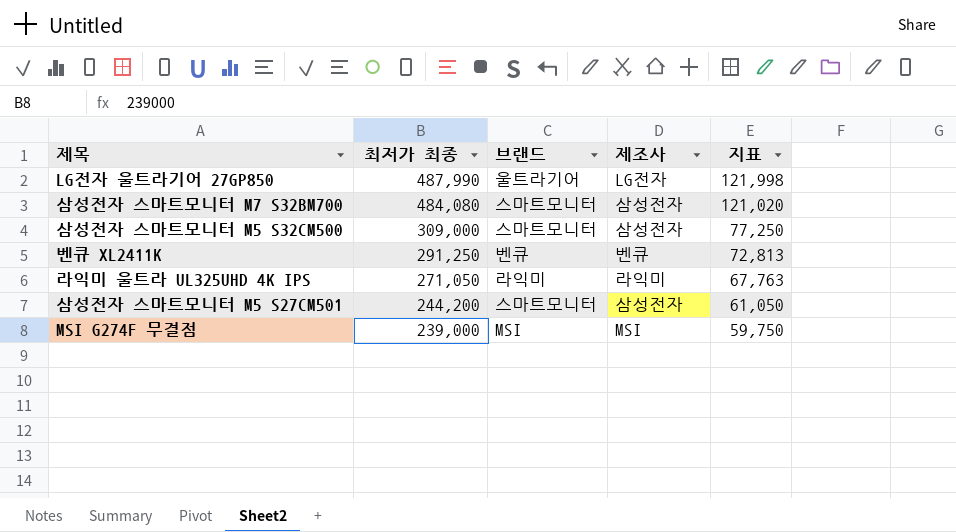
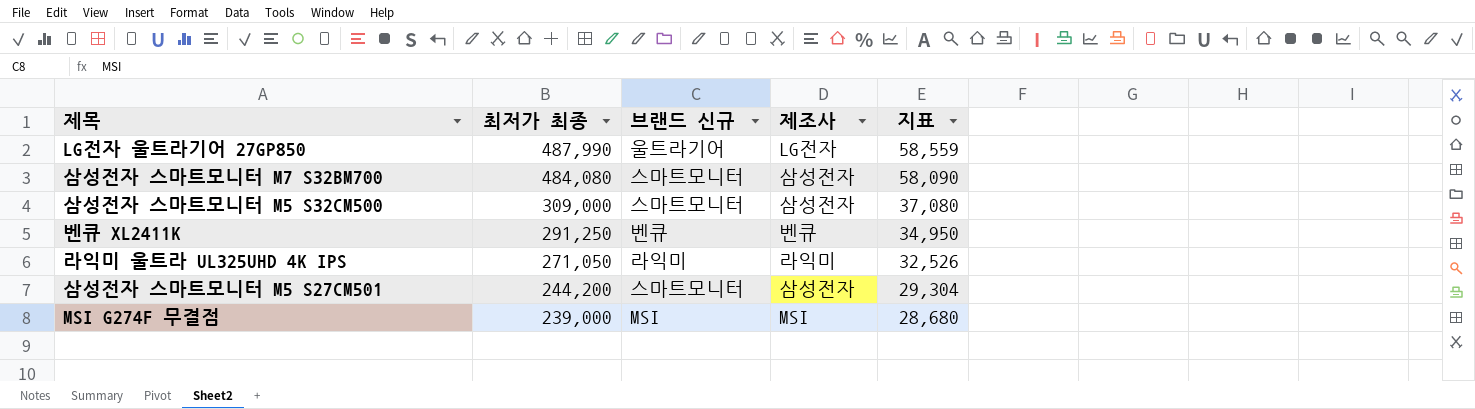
column name: 브랜드 -> 브랜드 신규
column 지표 | formula: [최저가 최종] * 0.25 -> [최저가 최종] * 0.12

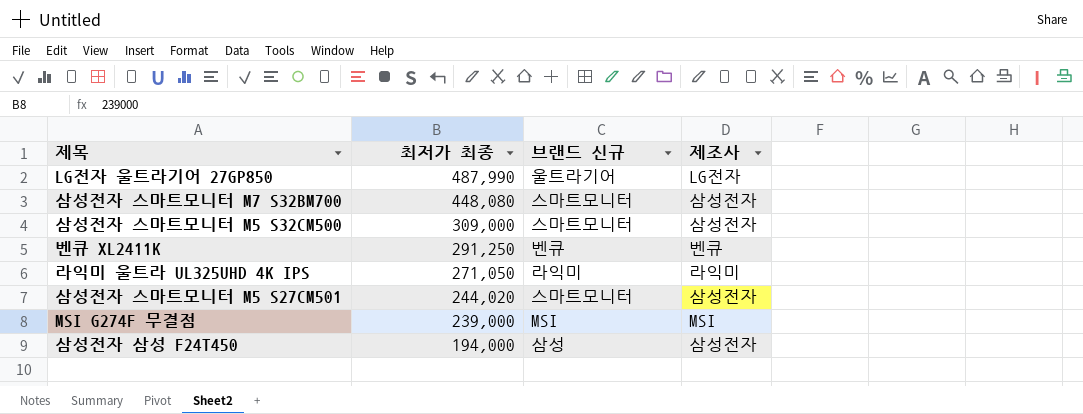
column 지표 | formula: [최저가 최종] * 0.12 -> none
삼성전자 스마트모니터 M7 S32BM700 | 최저가 최종: 484,080 -> 448,080
삼성전자 스마트모니터 M5 S27CM501 | 최저가 최종: 244,200 -> 244,020
row 삼성전자 삼성 F24T450: none -> 194,000 | 삼성 | 삼성전자

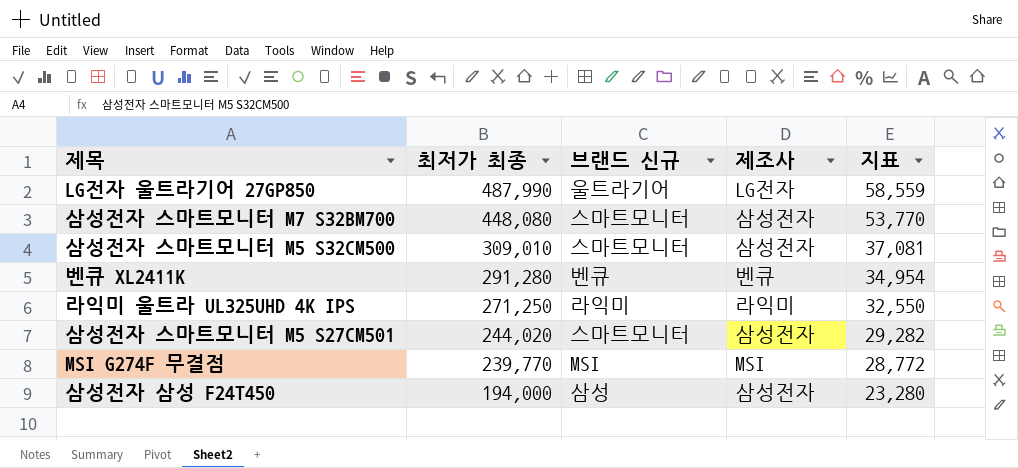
column 지표 | formula: none -> [최저가 최종] * 0.12
삼성전자 스마트모니터 M5 S32CM500 | 최저가 최종: 309,000 -> 309,010
벤큐 XL2411K | 최저가 최종: 291,250 -> 291,280
라익미 울트라 UL325UHD 4K IPS | 최저가 최종: 271,050 -> 271,250
MSI G274F 무결점 | 최저가 최종: 239,000 -> 239,770

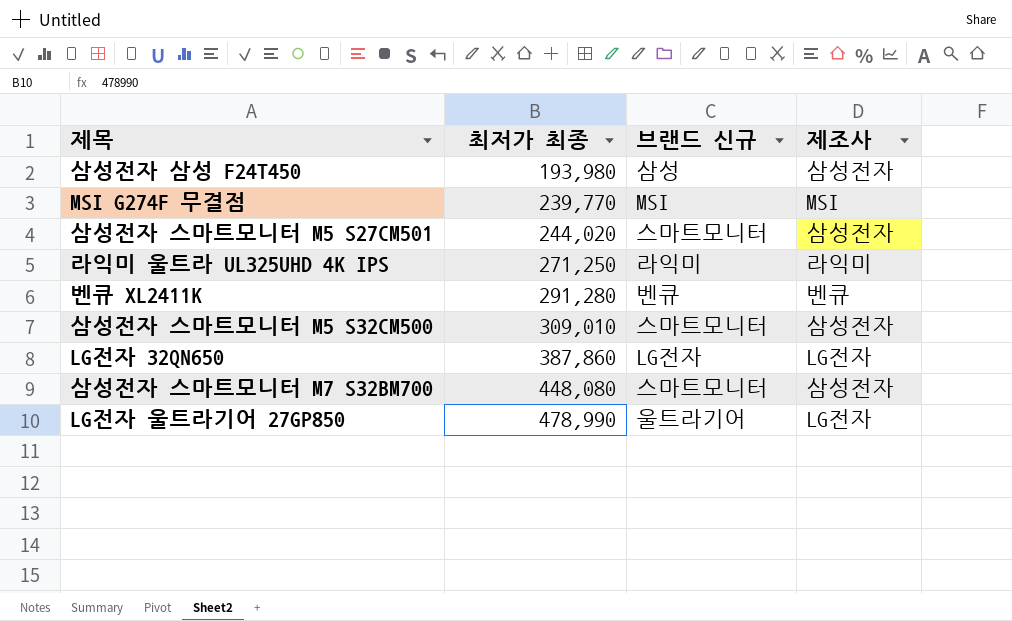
row order: 최저가 최종 descending -> 최저가 최종 ascending
column 지표 | formula: [최저가 최종] * 0.12 -> none
삼성전자 삼성 F24T450 | 최저가 최종: 194,000 -> 193,980
row LG전자 32QN650: none -> 387,860 | LG전자 | LG전자
LG전자 울트라기어 27GP850 | 최저가 최종: 487,990 -> 478,990

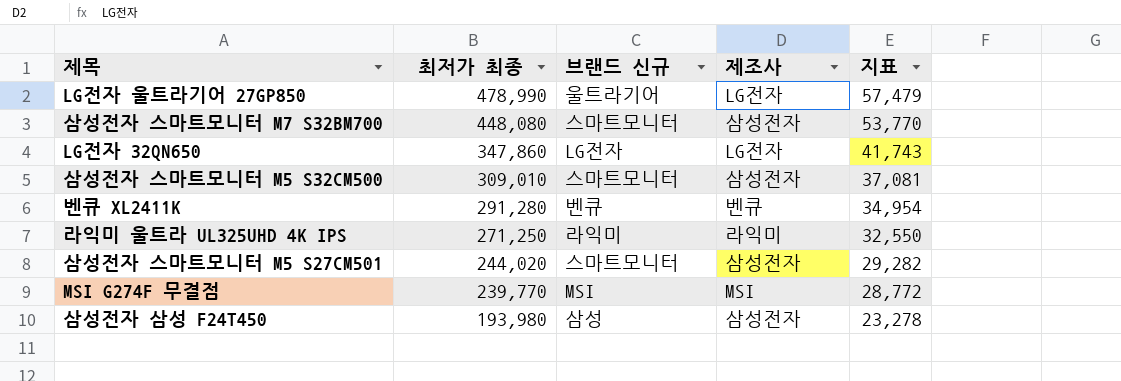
row order: 최저가 최종 ascending -> 최저가 최종 descending
column 지표 | formula: none -> [최저가 최종] * 0.12
LG전자 32QN650 | 최저가 최종: 387,860 -> 347,860

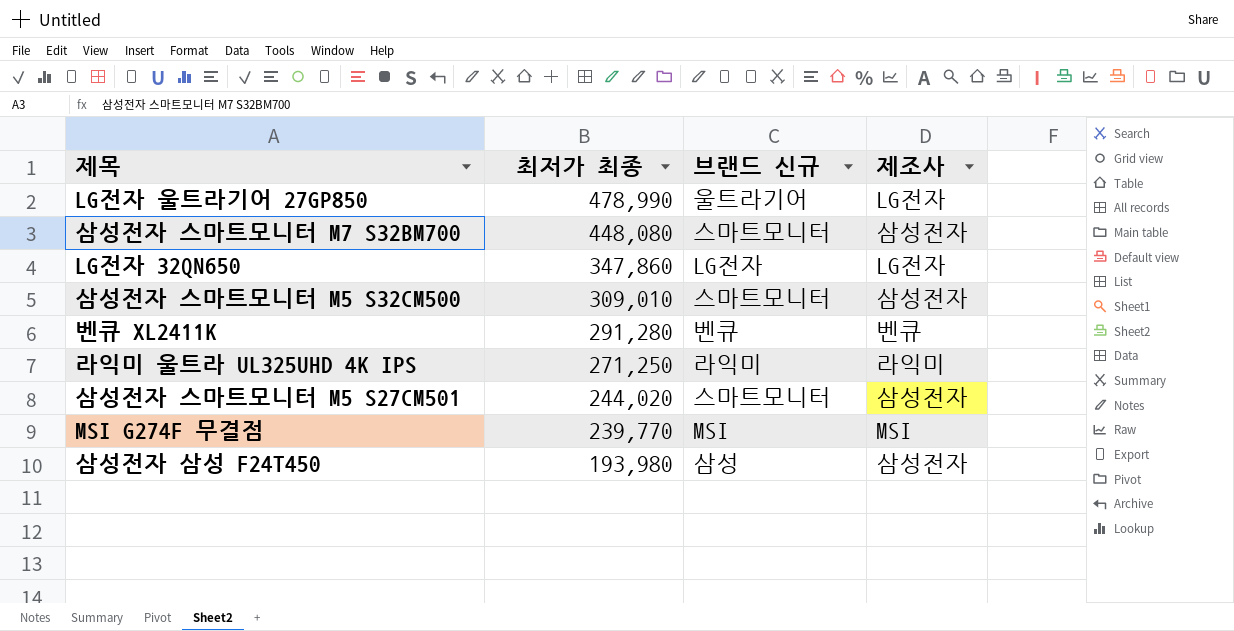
column 지표 | formula: [최저가 최종] * 0.12 -> none

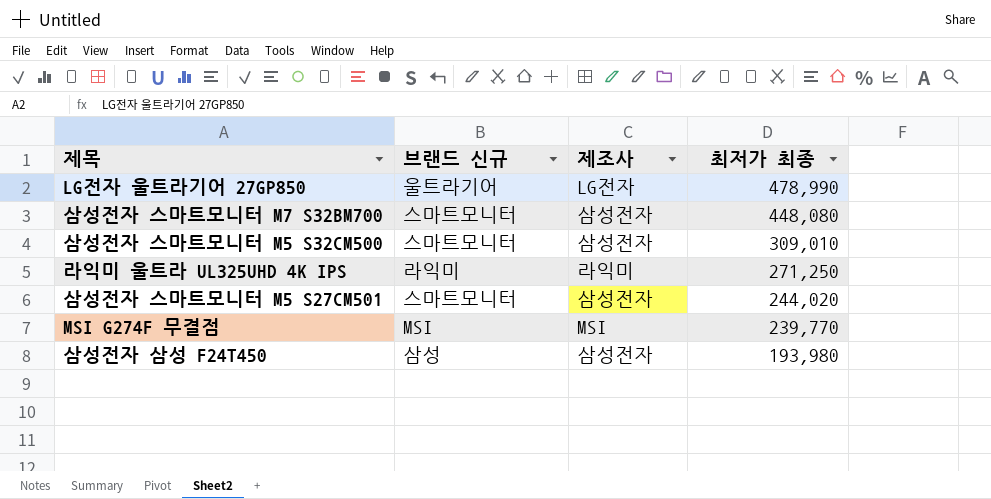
column 최저가 최종 | position: 2 -> 4
row LG전자 32QN650: 347,860 | LG전자 | LG전자 -> none
row 벤큐 XL2411K: 291,280 | 벤큐 | 벤큐 -> none

